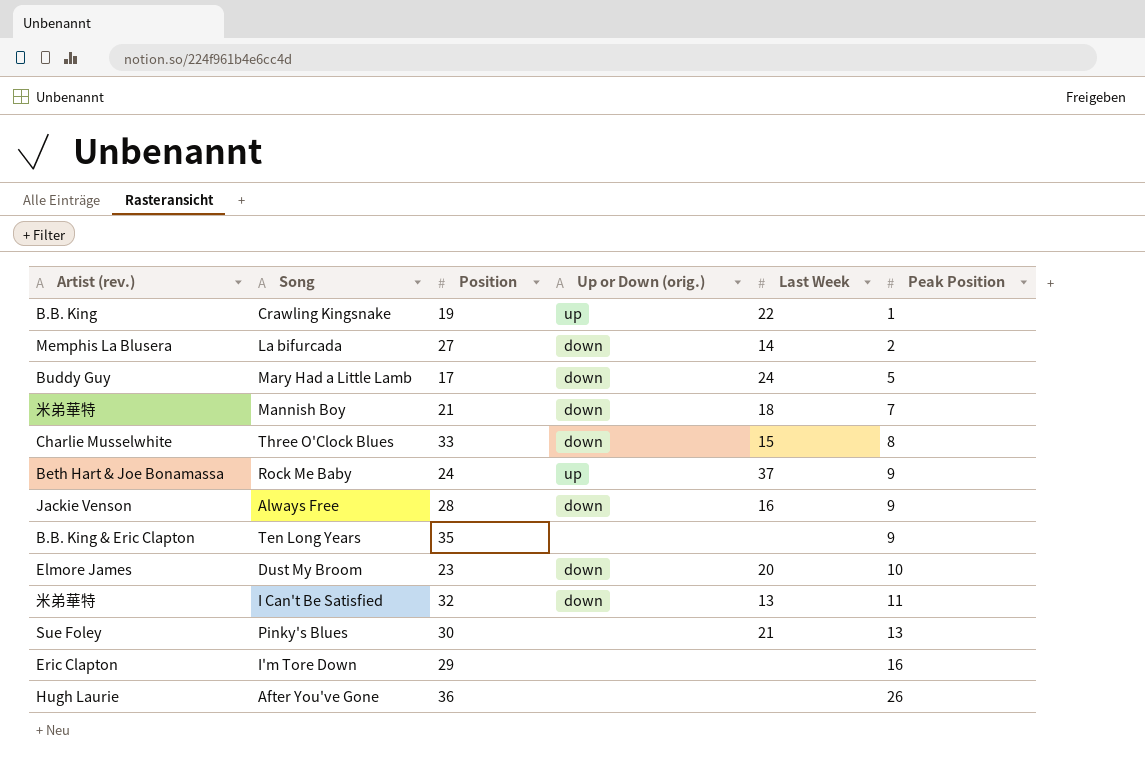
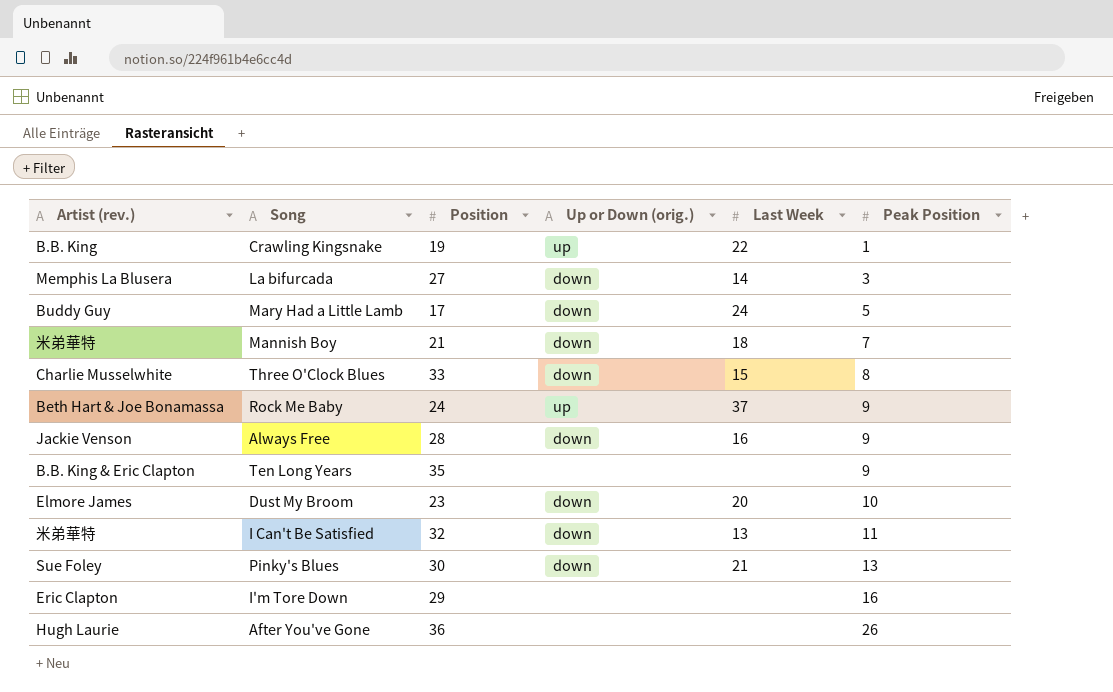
La bifurcada | Peak Position: 2 -> 3
Pinky's Blues | Up or Down (orig.): none -> down

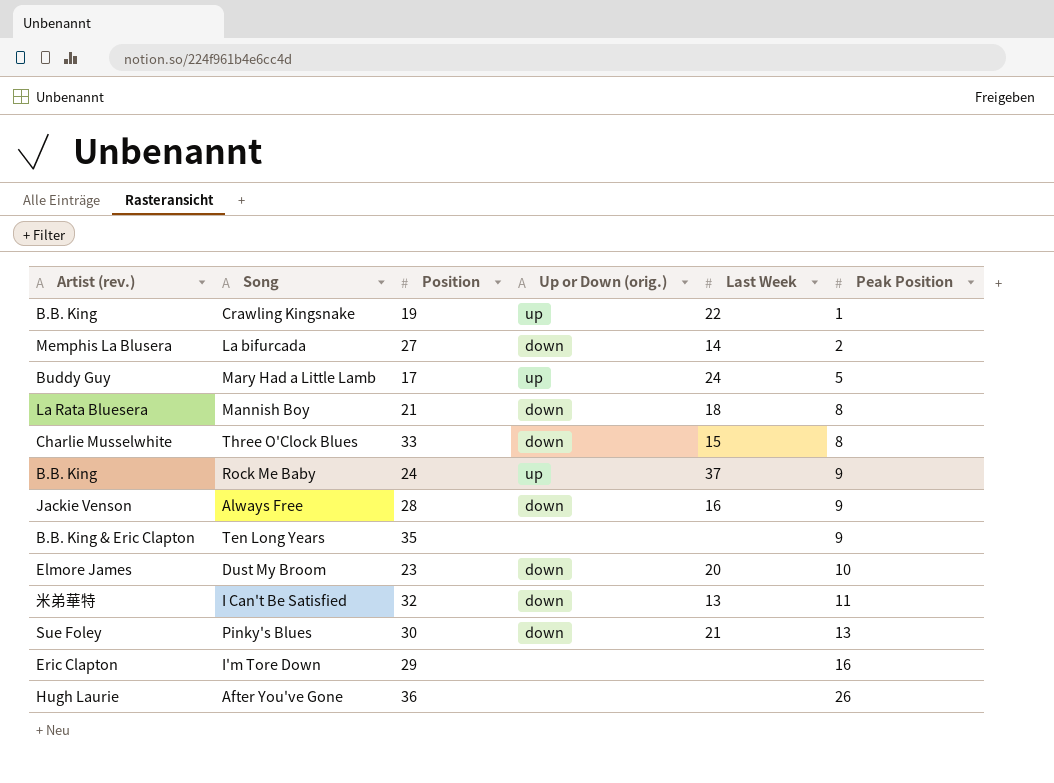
La bifurcada | Peak Position: 3 -> 2
Mary Had a Little Lamb | Up or Down (orig.): down -> up
Mannish Boy | Artist (rev.): 米弟華特 -> La Rata Bluesera
Mannish Boy | Peak Position: 7 -> 8
Rock Me Baby | Artist (rev.): Beth Hart & Joe Bonamassa -> B.B. King

